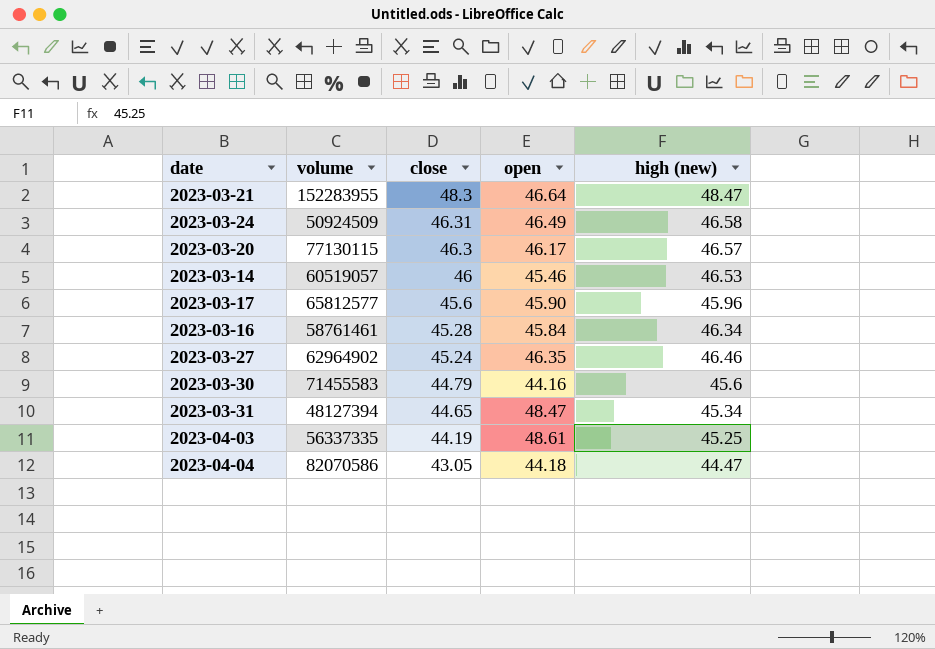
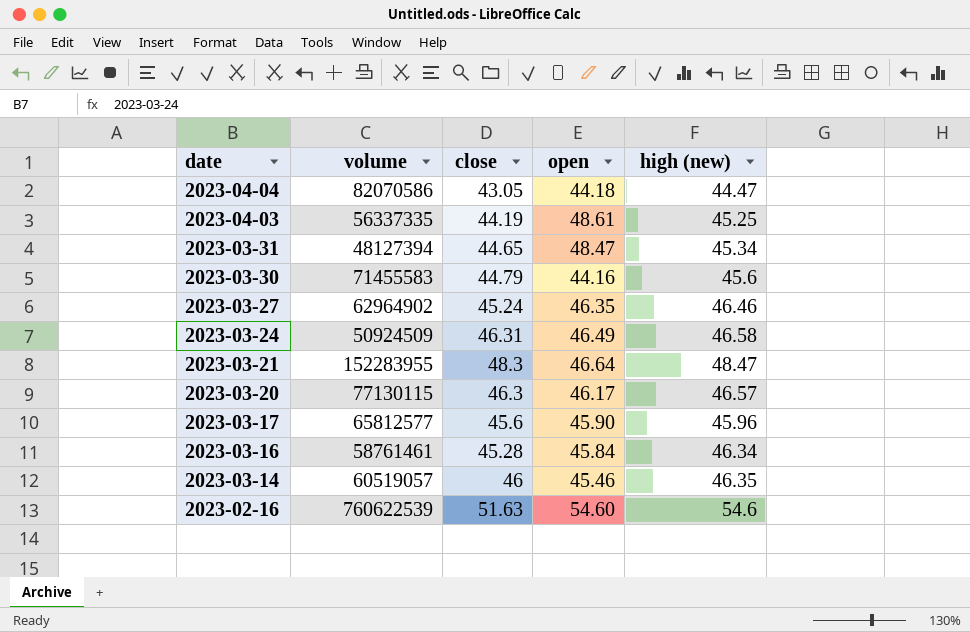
row order: close descending -> date descending
2023-03-14 | high (new): 46.53 -> 46.35
row 2023-02-16: none -> 760622539 | 51.63 | 54.60 | 54.6

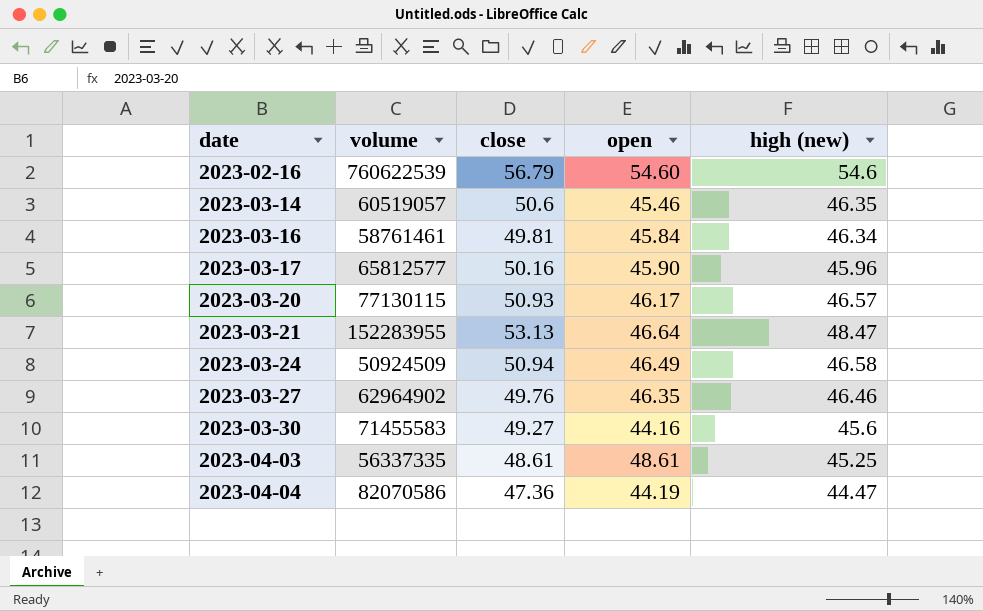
row order: date descending -> date ascending
row 2023-03-31: 48127394 | 44.65 | 48.47 | 45.34 -> none
2023-02-16 | close: 51.63 -> 56.79
2023-03-14 | close: 46 -> 50.6
2023-03-16 | close: 45.28 -> 49.81
2023-03-17 | close: 45.6 -> 50.16
2023-03-20 | close: 46.3 -> 50.93
2023-03-21 | close: 48.3 -> 53.13
2023-03-24 | close: 46.31 -> 50.94
2023-03-27 | close: 45.24 -> 49.76
2023-03-30 | close: 44.79 -> 49.27
2023-04-03 | close: 44.19 -> 48.61
2023-04-04 | close: 43.05 -> 47.36
2023-04-04 | open: 44.18 -> 44.19

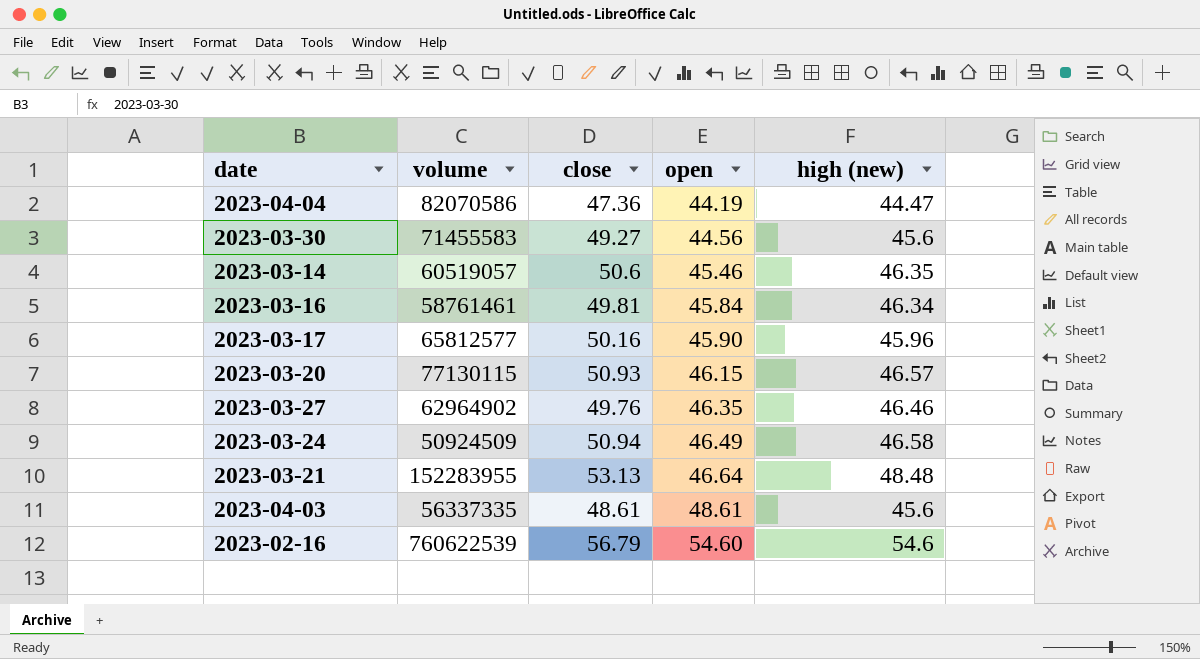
row order: date ascending -> open ascending
2023-03-30 | open: 44.16 -> 44.56
2023-03-20 | open: 46.17 -> 46.15
2023-03-21 | high (new): 48.47 -> 48.48
2023-04-03 | high (new): 45.25 -> 45.6

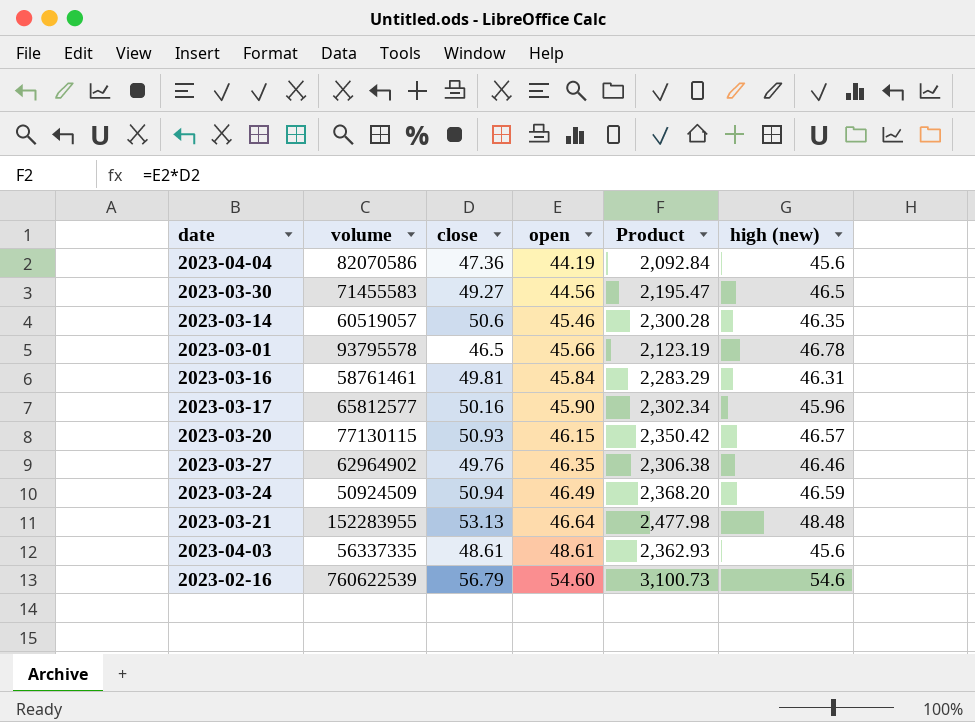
column Product | formula: none -> [close] * [open]
2023-04-04 | high (new): 44.47 -> 45.6
2023-03-30 | high (new): 45.6 -> 46.5
row 2023-03-01: none -> 93795578 | 46.5 | 45.66 | 2,123.19 | 46.78
2023-03-16 | high (new): 46.34 -> 46.31
2023-03-24 | high (new): 46.58 -> 46.59

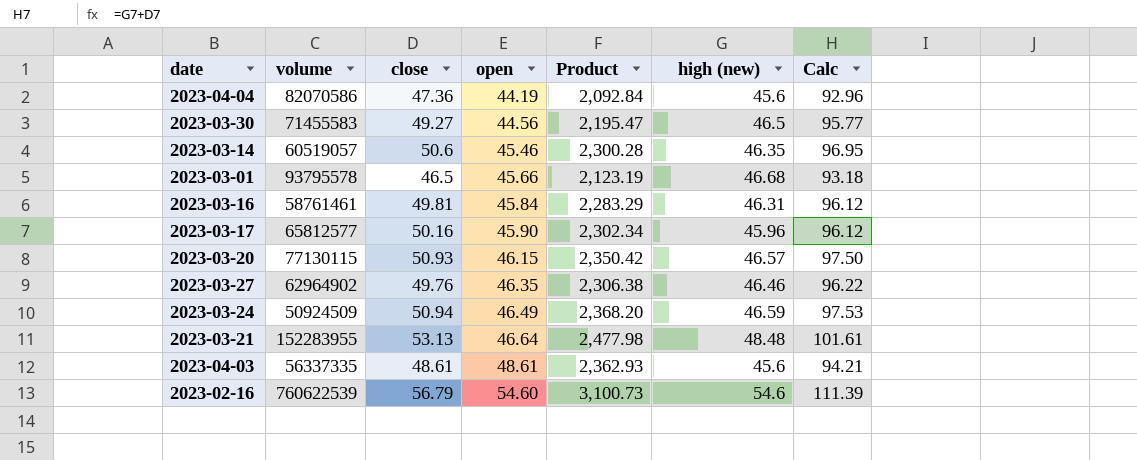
column Calc | formula: none -> [close] + [high (new)]
2023-03-01 | high (new): 46.78 -> 46.68

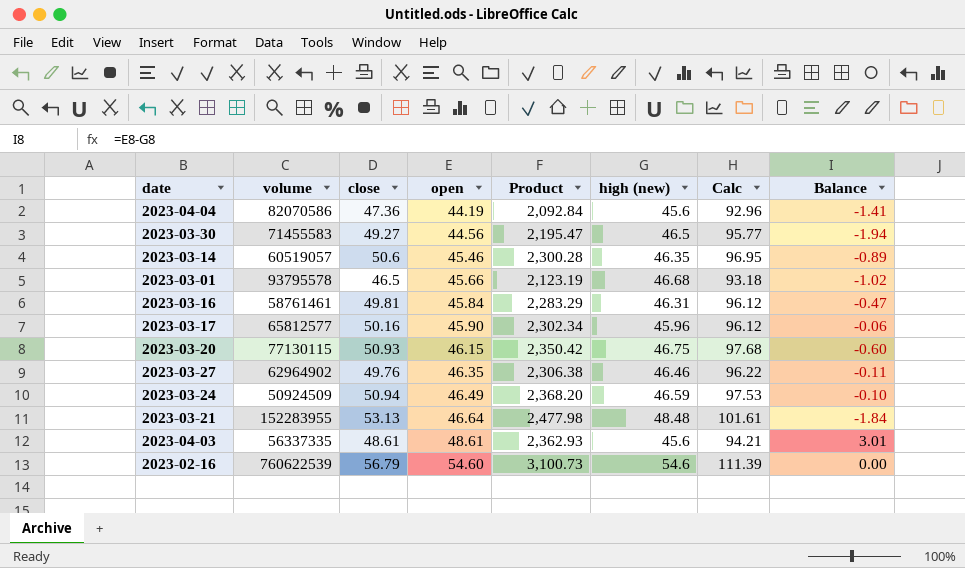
column Balance | formula: none -> [open] - [high (new)]
2023-03-20 | high (new): 46.57 -> 46.75
2023-03-20 | Calc: 97.50 -> 97.68

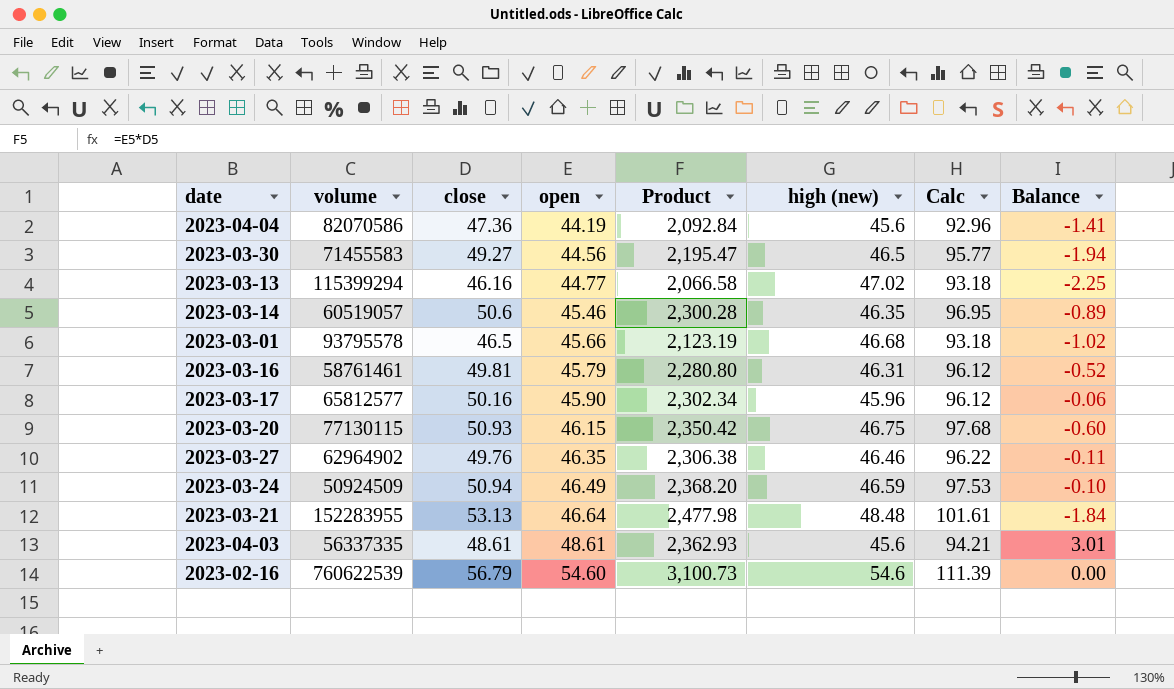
row 2023-03-13: none -> 115399294 | 46.16 | 44.77 | 2,066.58 | 47.02 | 93.18 | -2.25
2023-03-16 | open: 45.84 -> 45.79
2023-03-16 | Product: 2,283.29 -> 2,280.80
2023-03-16 | Balance: -0.47 -> -0.52

